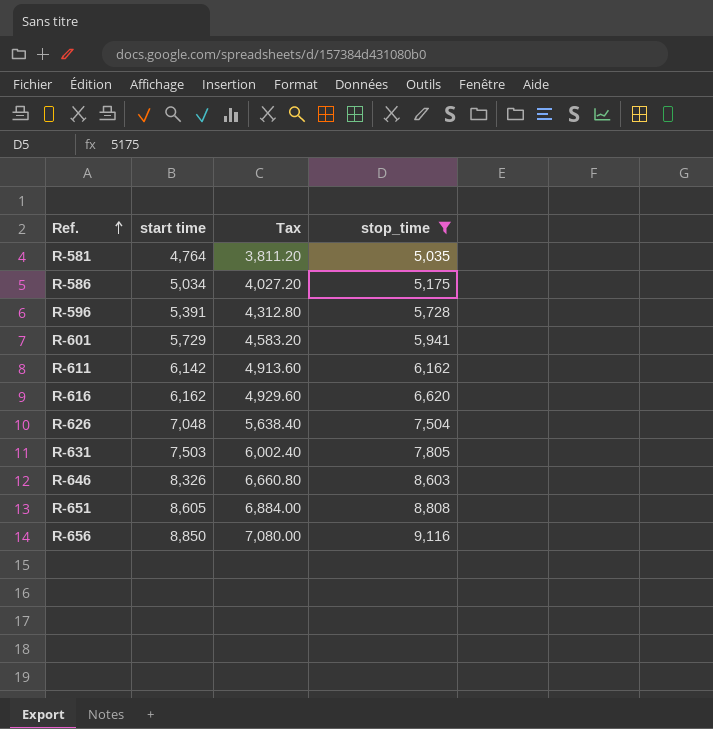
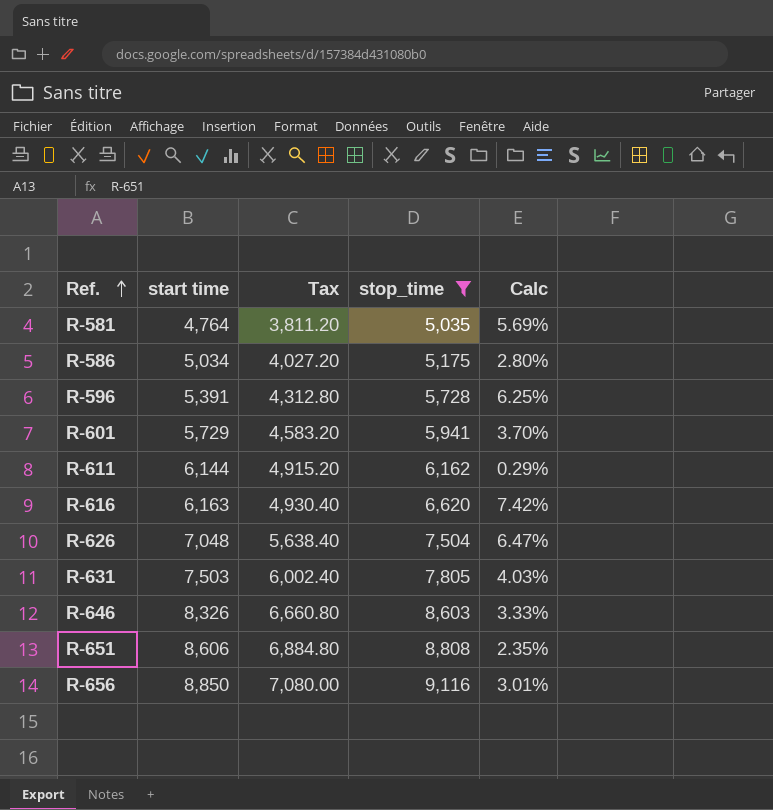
column Calc | formula: none -> ([stop_time] - [start time]) / [start time]
R-611 | start time: 6,142 -> 6,144
R-611 | Tax: 4,913.60 -> 4,915.20
R-616 | start time: 6,162 -> 6,163
R-616 | Tax: 4,929.60 -> 4,930.40
R-651 | start time: 8,605 -> 8,606
R-651 | Tax: 6,884.00 -> 6,884.80

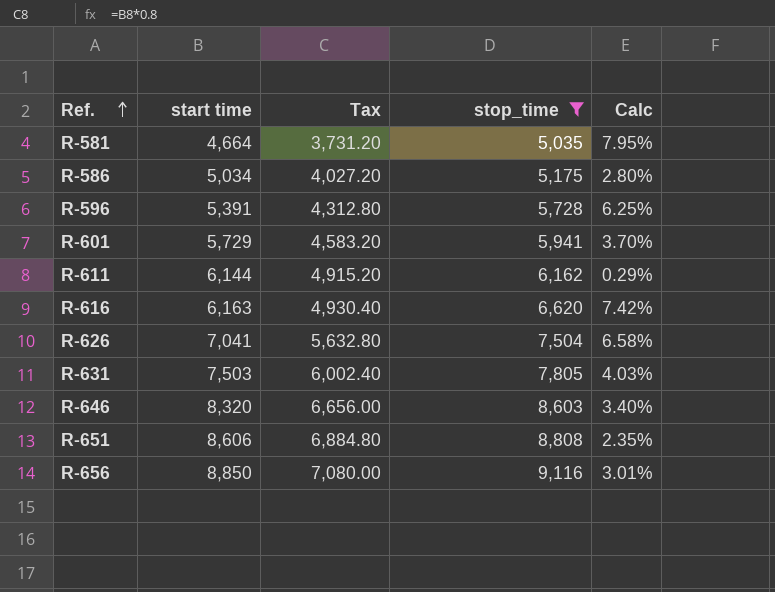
R-581 | start time: 4,764 -> 4,664
R-581 | Tax: 3,811.20 -> 3,731.20
R-581 | Calc: 5.69% -> 7.95%
R-626 | start time: 7,048 -> 7,041
R-626 | Tax: 5,638.40 -> 5,632.80
R-626 | Calc: 6.47% -> 6.58%
R-646 | start time: 8,326 -> 8,320
R-646 | Tax: 6,660.80 -> 6,656.00
R-646 | Calc: 3.33% -> 3.40%

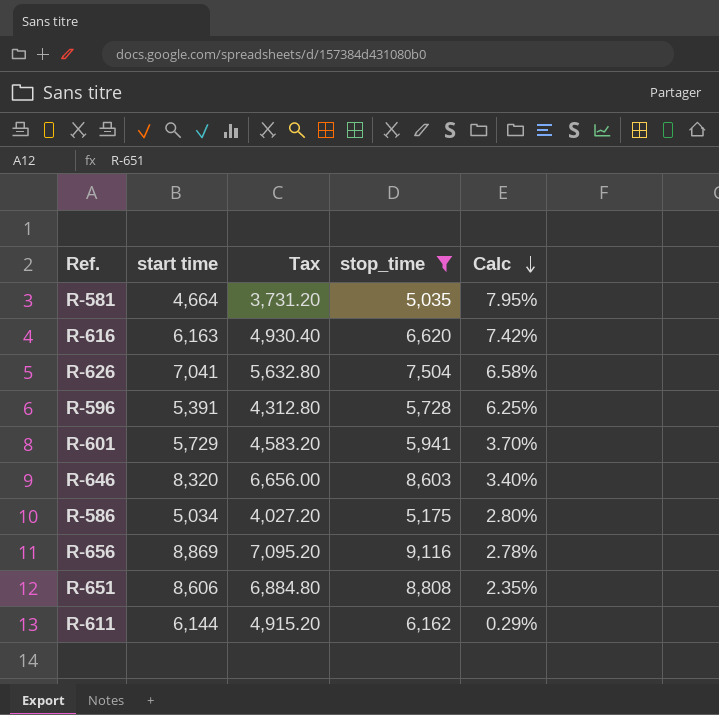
row order: Ref. ascending -> Calc descending
row R-631: 7,503 | 6,002.40 | 7,805 | 4.03% -> none
R-656 | start time: 8,850 -> 8,869
R-656 | Tax: 7,080.00 -> 7,095.20
R-656 | Calc: 3.01% -> 2.78%

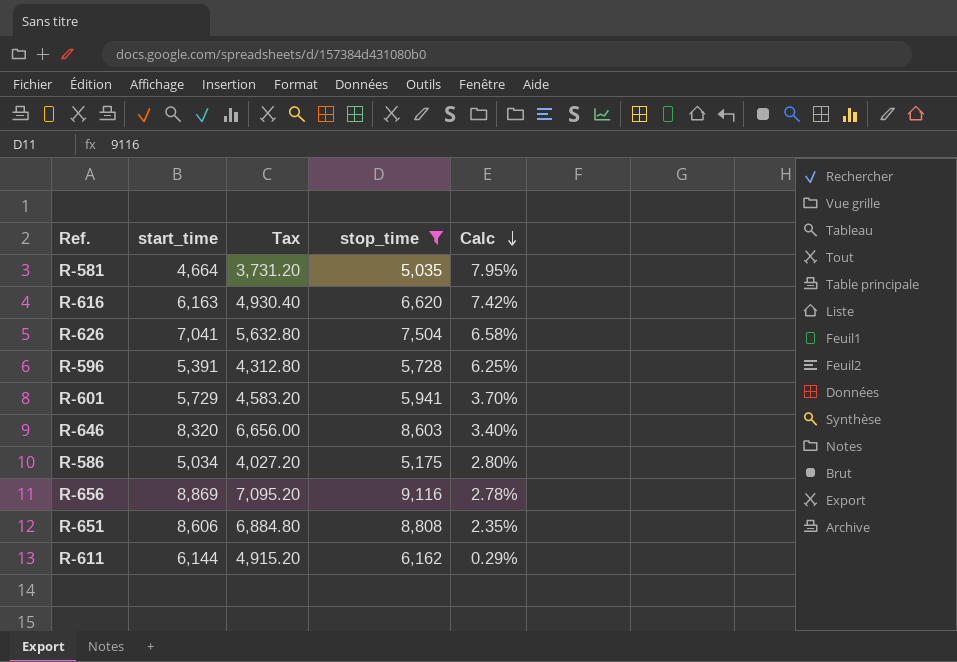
column name: start time -> start_time

